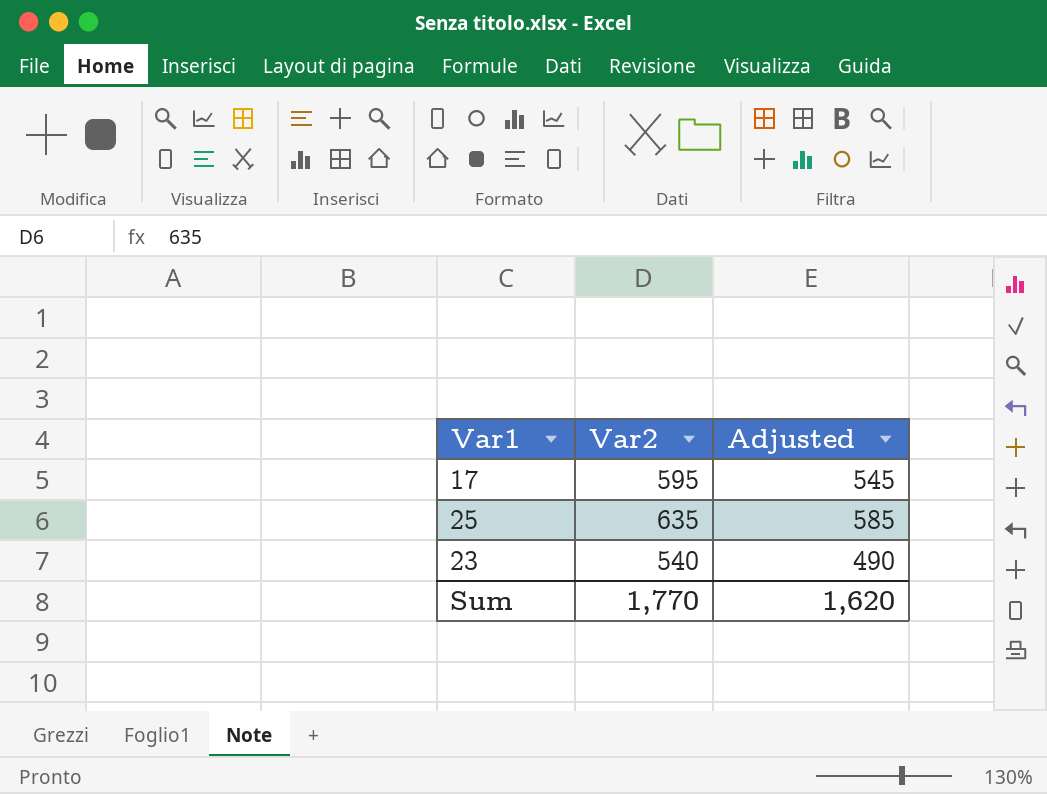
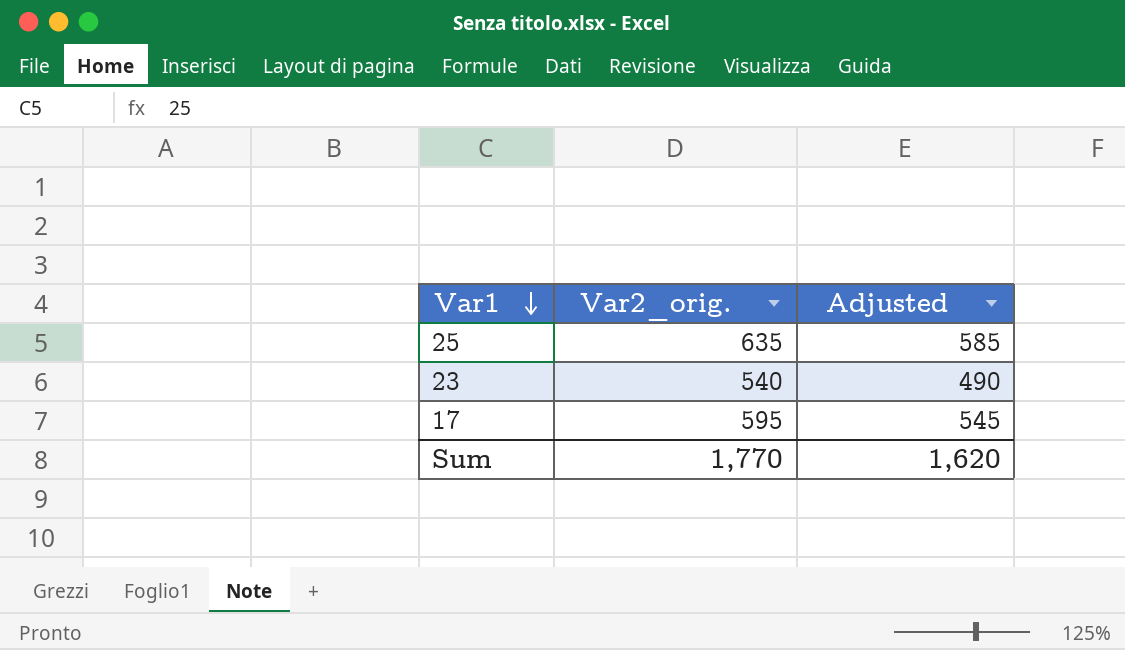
row order: none -> Var1 descending
column name: Var2 -> Var2_orig.

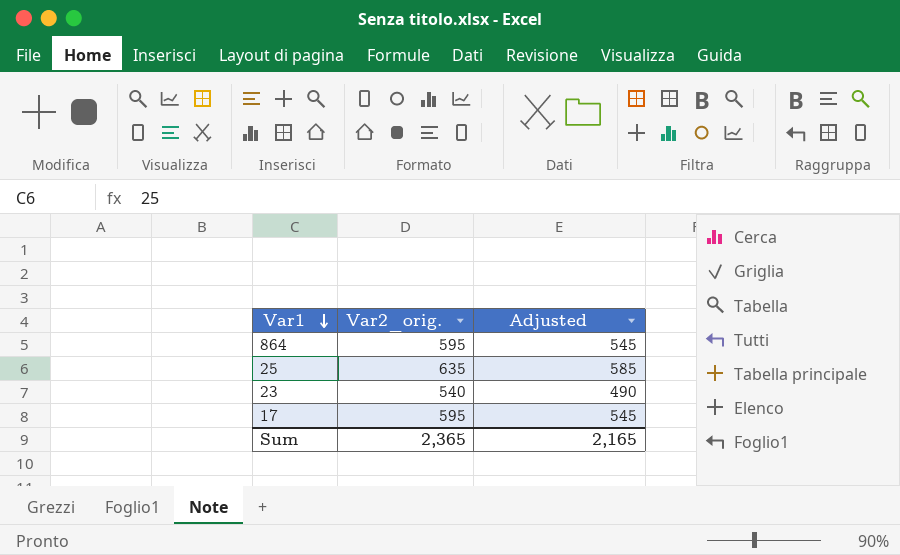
row 864: none -> 595 | 545
Sum | Var2_orig.: 1,770 -> 2,365
Sum | Adjusted: 1,620 -> 2,165

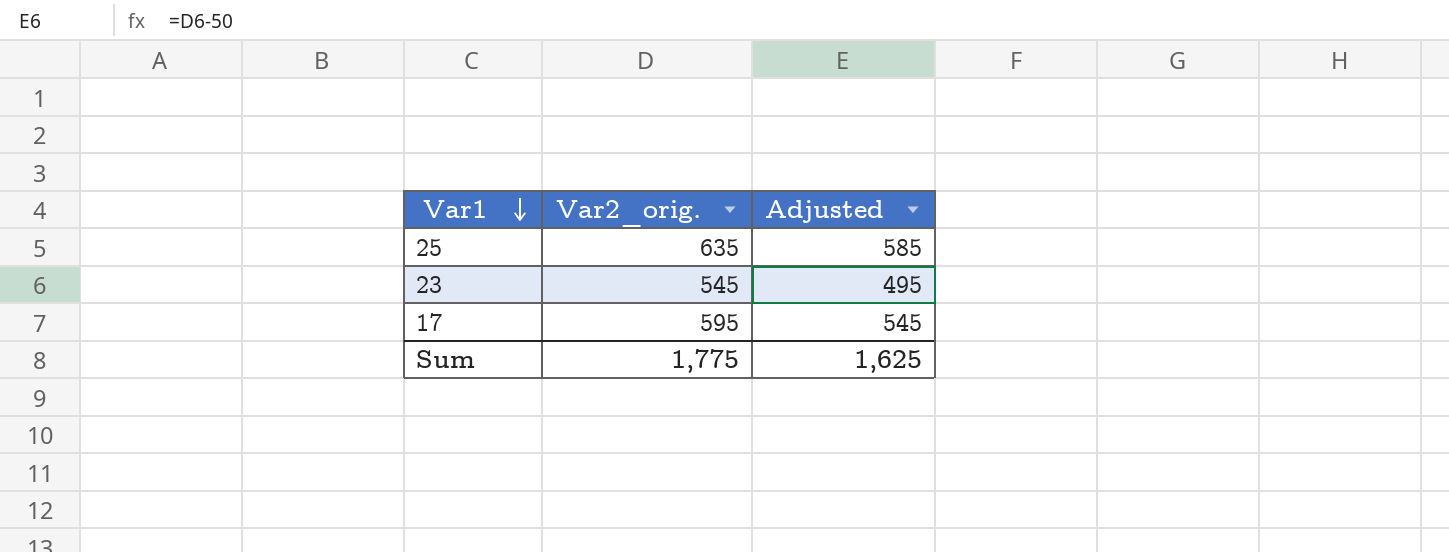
row 864: 595 | 545 -> none
23 | Var2_orig.: 540 -> 545
23 | Adjusted: 490 -> 495
Sum | Var2_orig.: 2,365 -> 1,775
Sum | Adjusted: 2,165 -> 1,625

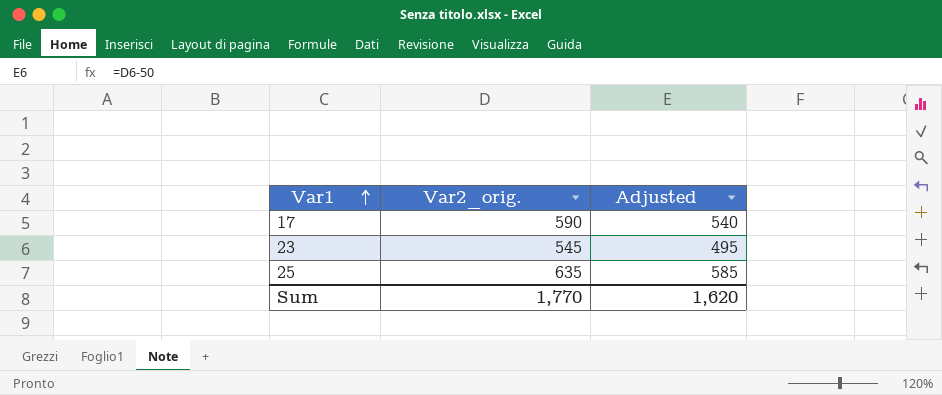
row order: Var1 descending -> Var1 ascending
17 | Var2_orig.: 595 -> 590
17 | Adjusted: 545 -> 540
Sum | Var2_orig.: 1,775 -> 1,770
Sum | Adjusted: 1,625 -> 1,620

